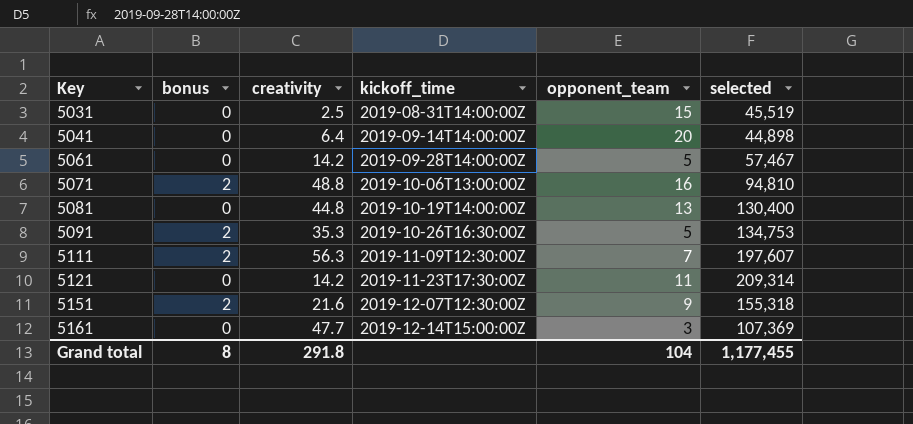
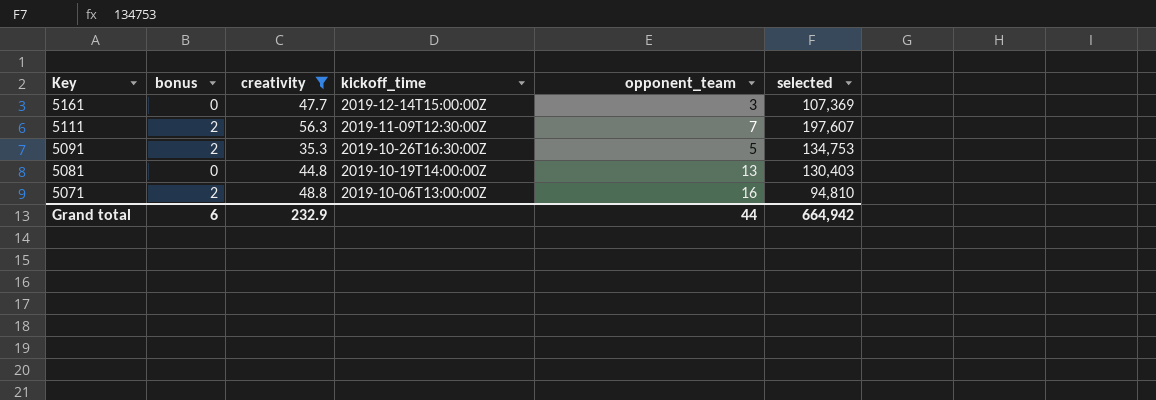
filter: none -> creativity >= 35.3
row order: Key ascending -> Key descending
5081 | selected: 130,400 -> 130,403
Grand total | bonus: 8 -> 6
Grand total | creativity: 291.8 -> 232.9
Grand total | opponent_team: 104 -> 44
Grand total | selected: 1,177,455 -> 664,942

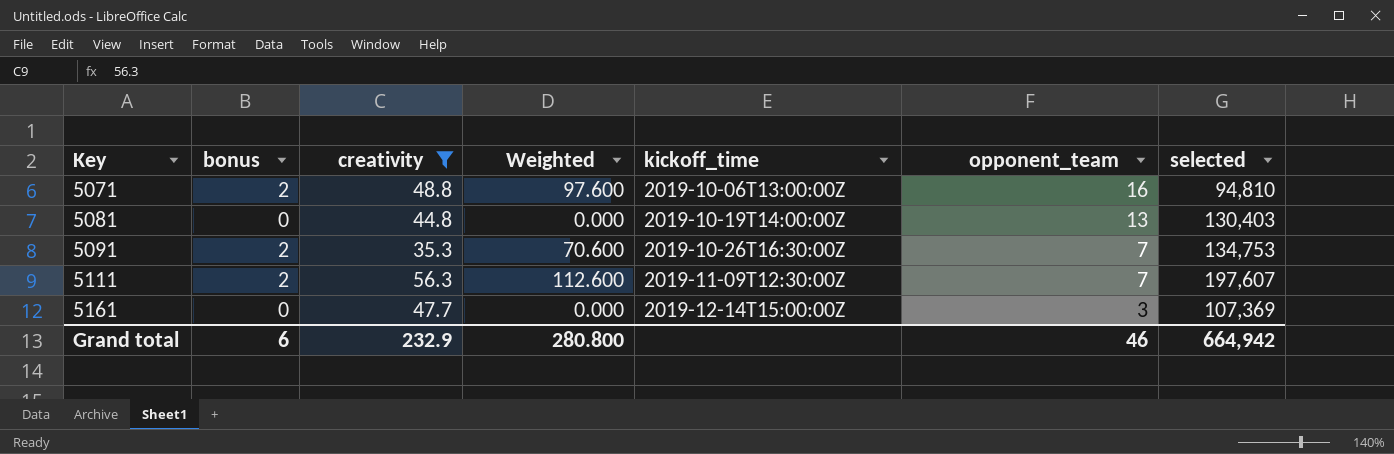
row order: Key descending -> Key ascending
column Weighted | formula: none -> [bonus] * [creativity]
5091 | opponent_team: 5 -> 7
Grand total | opponent_team: 44 -> 46

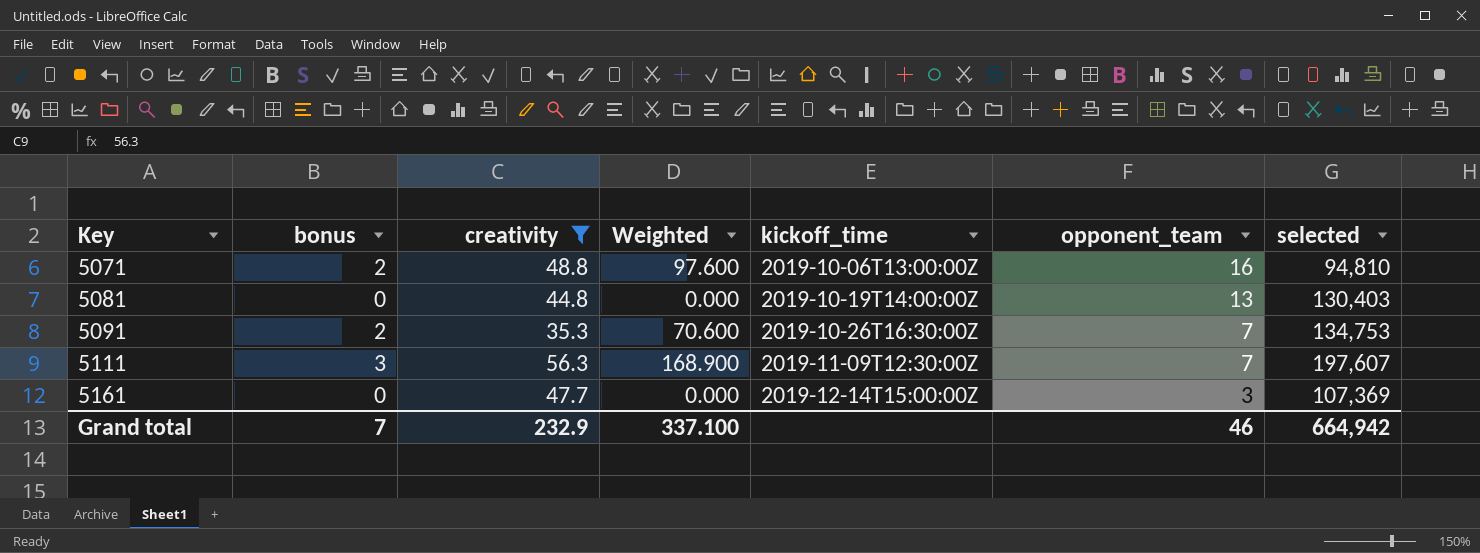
5111 | bonus: 2 -> 3
5111 | Weighted: 112.600 -> 168.900
Grand total | bonus: 6 -> 7
Grand total | Weighted: 280.800 -> 337.100

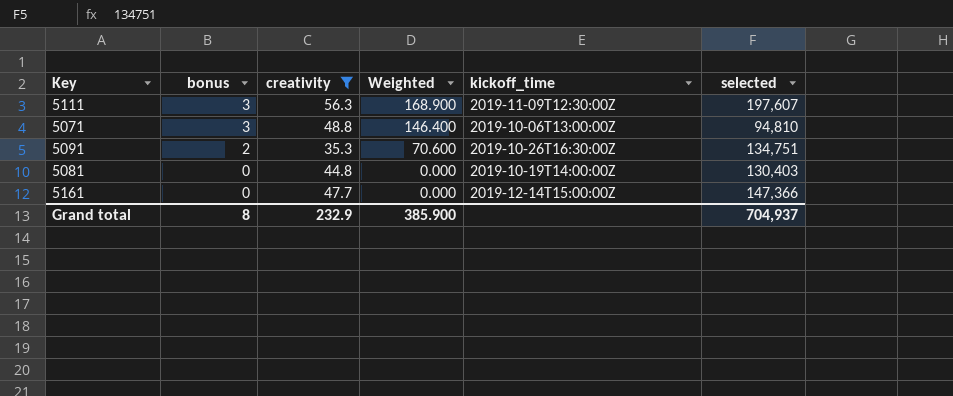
row order: Key ascending -> bonus descending
column opponent_team | position: 6 -> none
5071 | bonus: 2 -> 3
5071 | Weighted: 97.600 -> 146.400
5091 | selected: 134,753 -> 134,751
5161 | selected: 107,369 -> 147,366
Grand total | bonus: 7 -> 8
Grand total | Weighted: 337.100 -> 385.900
Grand total | selected: 664,942 -> 704,937

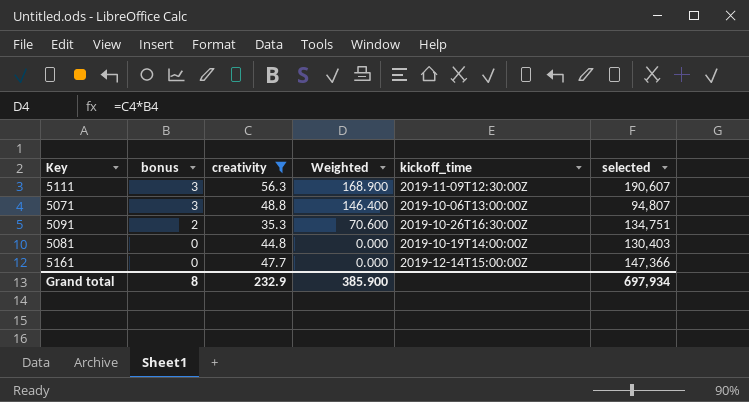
5111 | selected: 197,607 -> 190,607
5071 | selected: 94,810 -> 94,807
Grand total | selected: 704,937 -> 697,934

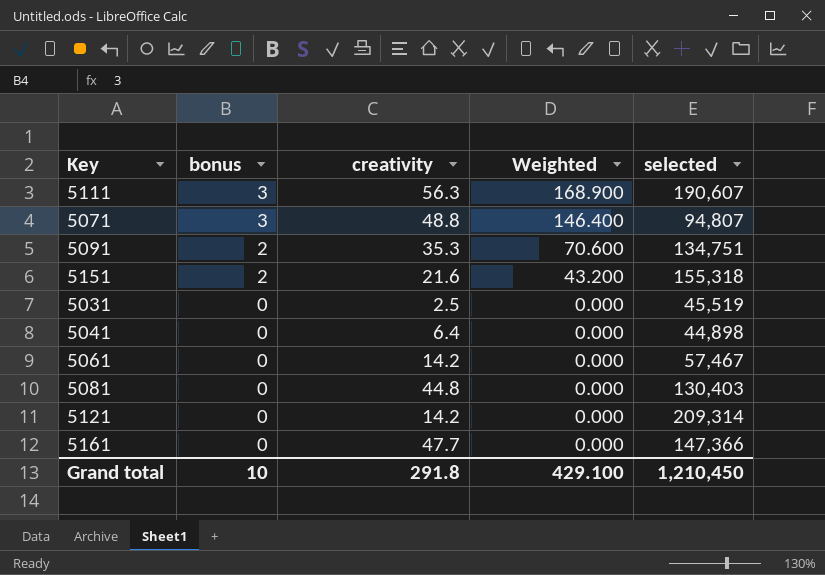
filter: creativity >= 35.3 -> none
column kickoff_time | position: 5 -> none
Grand total | bonus: 8 -> 10
Grand total | creativity: 232.9 -> 291.8
Grand total | Weighted: 385.900 -> 429.100
Grand total | selected: 697,934 -> 1,210,450

